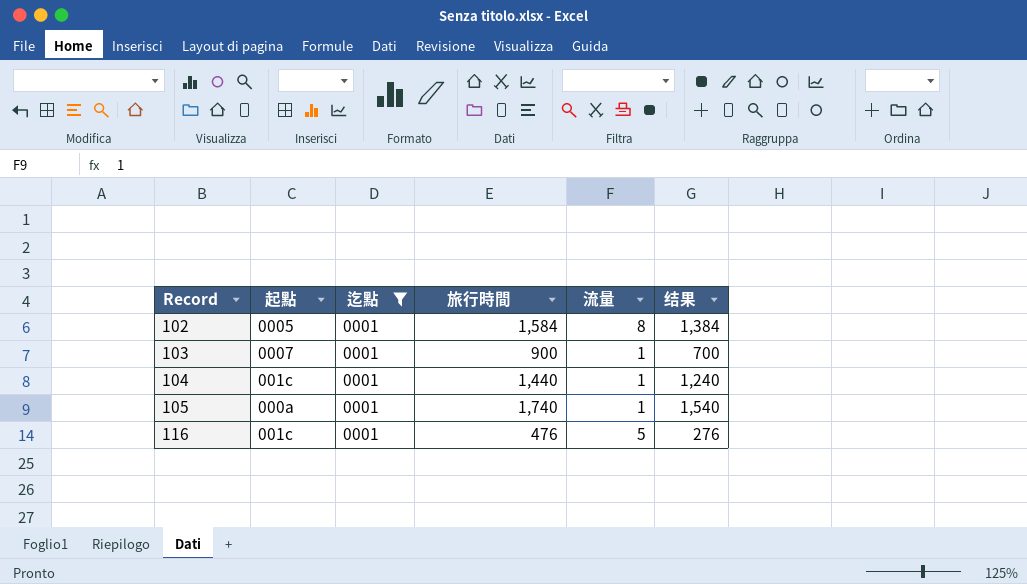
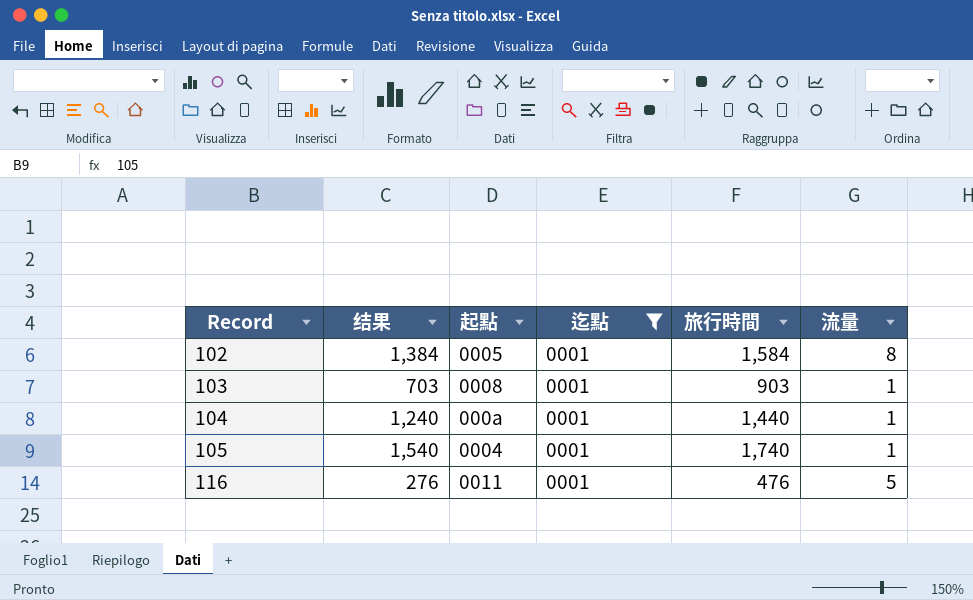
column 结果 | position: 6 -> 2
103 | 结果: 700 -> 703
103 | 起點: 0007 -> 0008
103 | 旅行時間: 900 -> 903
104 | 起點: 001c -> 000a
105 | 起點: 000a -> 0004
116 | 起點: 001c -> 0011

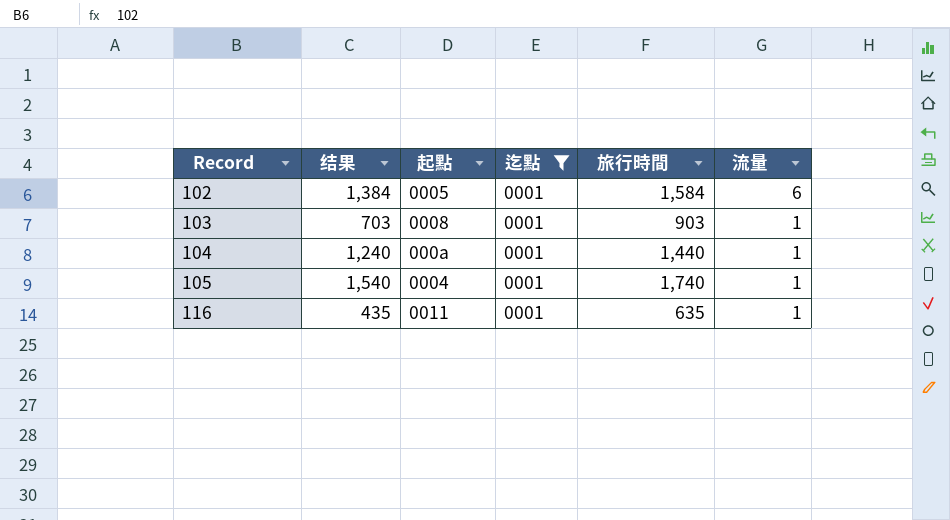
102 | 流量: 8 -> 6
116 | 结果: 276 -> 435
116 | 旅行時間: 476 -> 635
116 | 流量: 5 -> 1

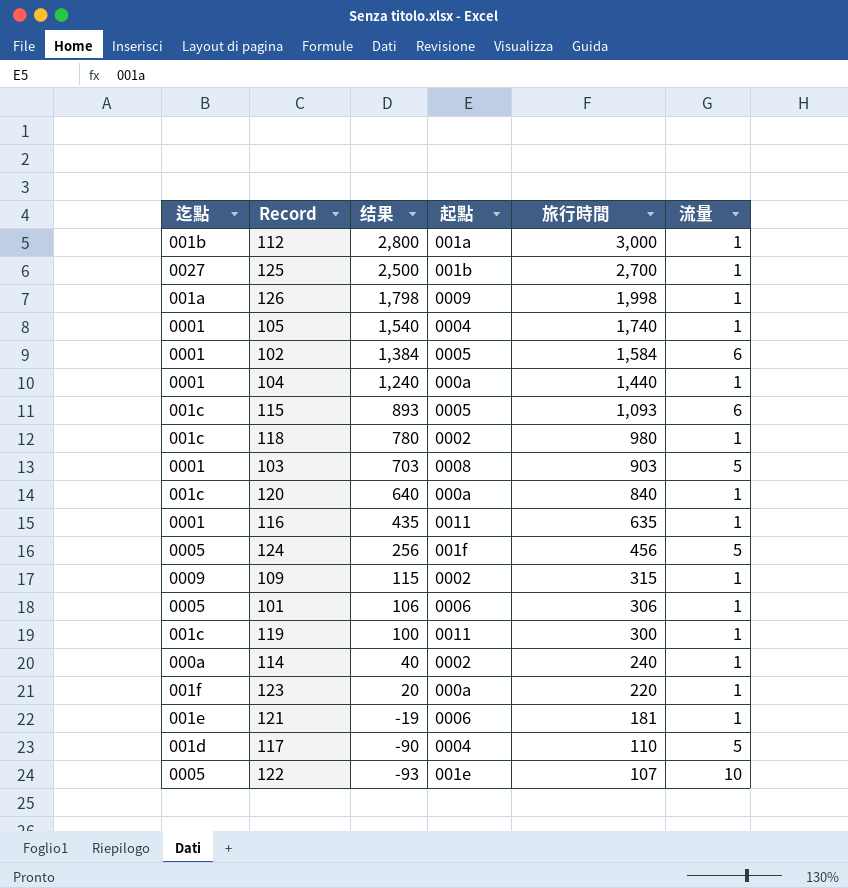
filter: 迄點 = 0001 -> none
row order: Record ascending -> 结果 descending
column 迄點 | position: 4 -> 1
103 | 流量: 1 -> 5

